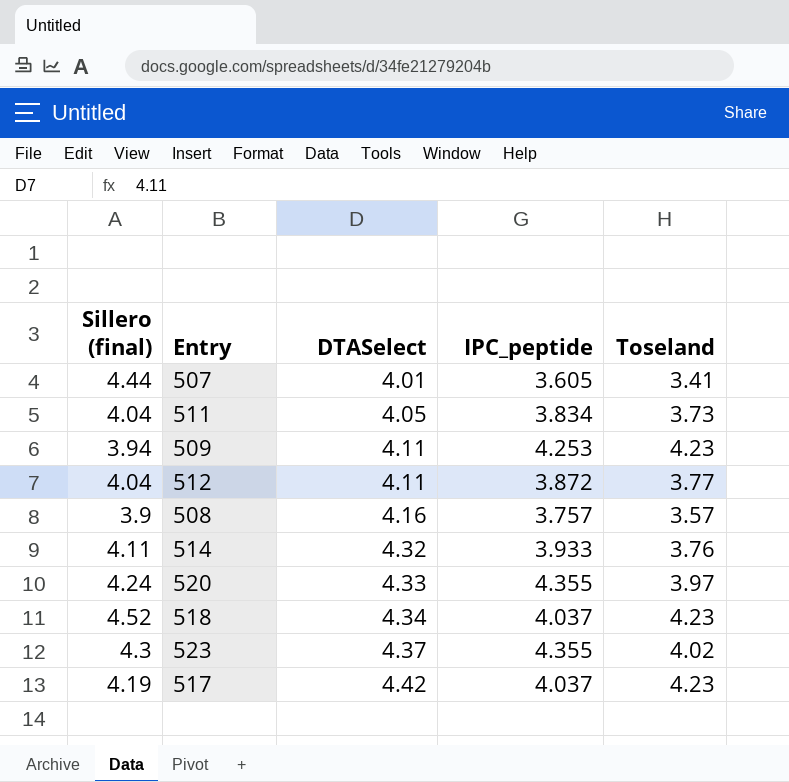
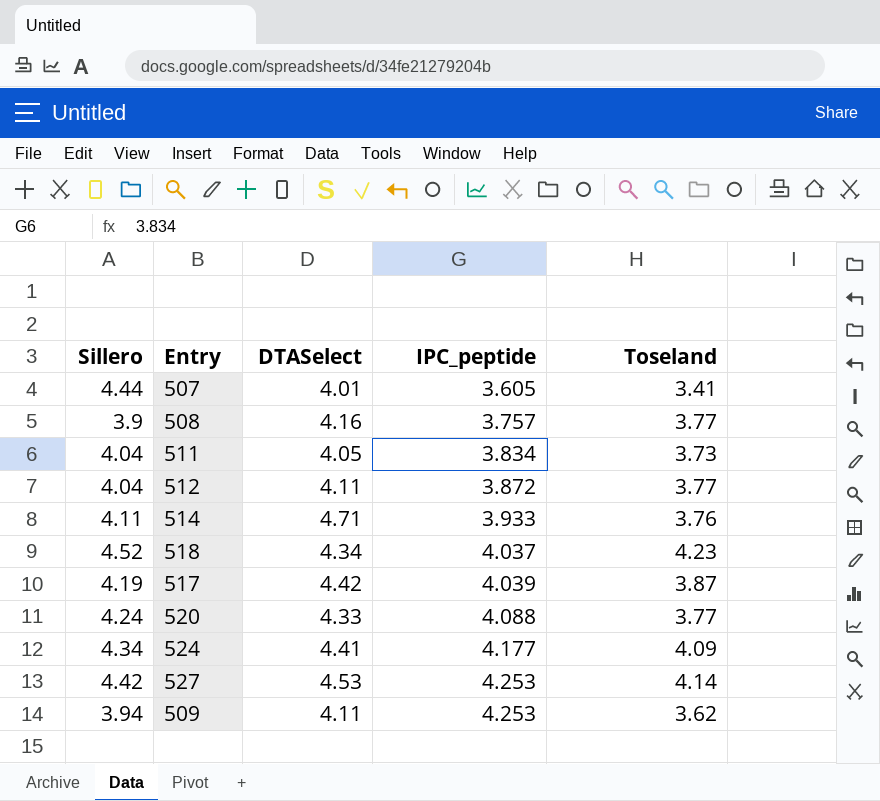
row order: DTASelect ascending -> IPC_peptide ascending
column name: Sillero (final) -> Sillero
row 523: 4.3 | 4.37 | 4.355 | 4.02 -> none
508 | Toseland: 3.57 -> 3.77
514 | DTASelect: 4.32 -> 4.71
517 | IPC_peptide: 4.037 -> 4.039
517 | Toseland: 4.23 -> 3.87
520 | IPC_peptide: 4.355 -> 4.088
520 | Toseland: 3.97 -> 3.77
row 524: none -> 4.34 | 4.41 | 4.177 | 4.09
row 527: none -> 4.42 | 4.53 | 4.253 | 4.14
509 | Toseland: 4.23 -> 3.62

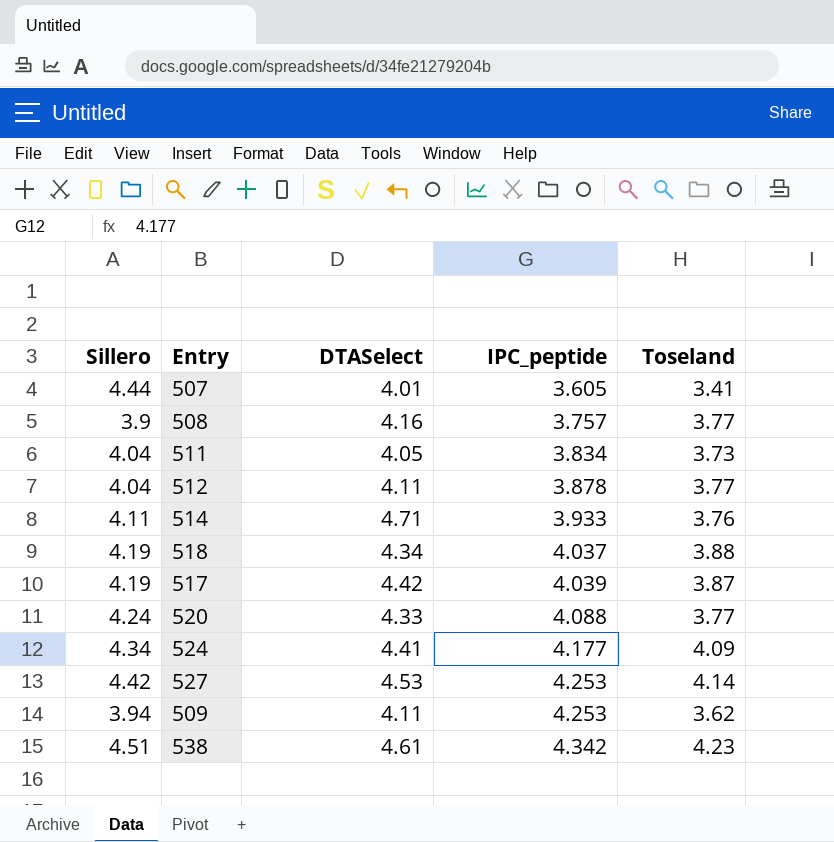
512 | IPC_peptide: 3.872 -> 3.878
518 | Sillero: 4.52 -> 4.19
518 | Toseland: 4.23 -> 3.88
row 538: none -> 4.51 | 4.61 | 4.342 | 4.23

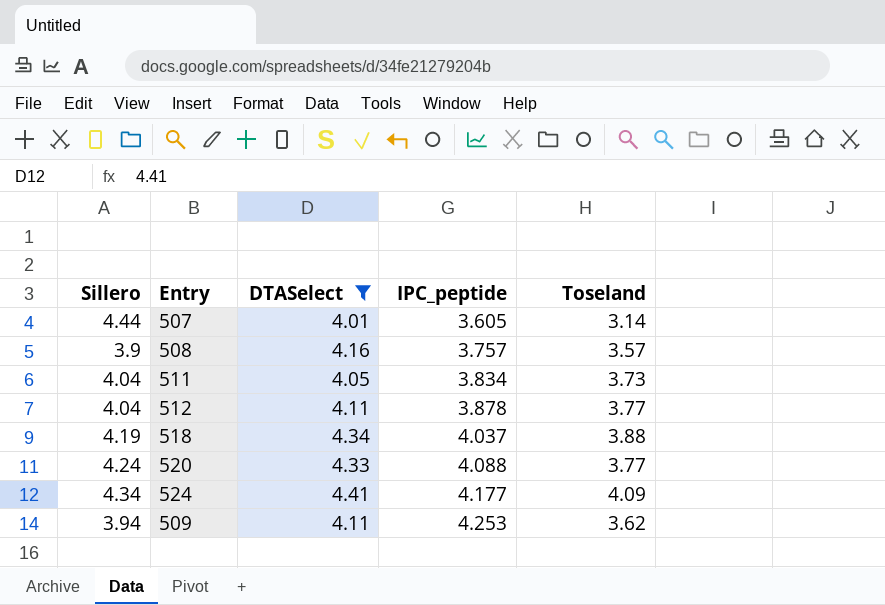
filter: none -> DTASelect <= 4.41
507 | Toseland: 3.41 -> 3.14
508 | Toseland: 3.77 -> 3.57

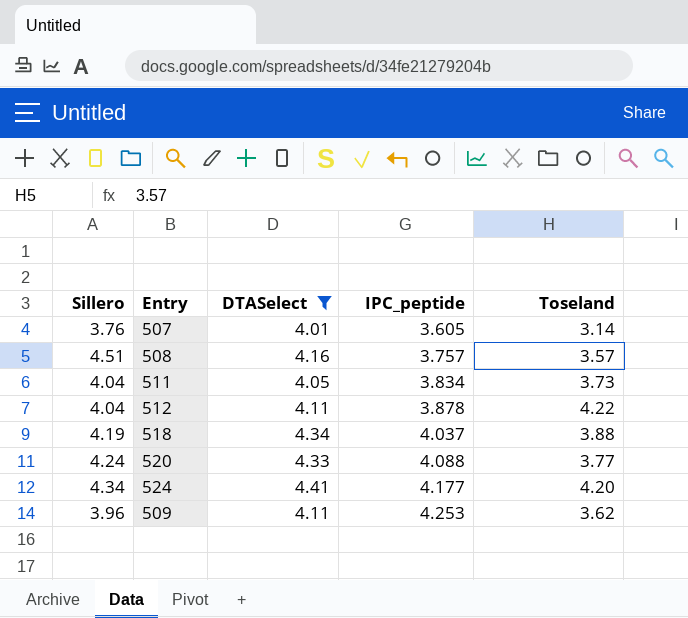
507 | Sillero: 4.44 -> 3.76
508 | Sillero: 3.9 -> 4.51
512 | Toseland: 3.77 -> 4.22
524 | Toseland: 4.09 -> 4.20
509 | Sillero: 3.94 -> 3.96

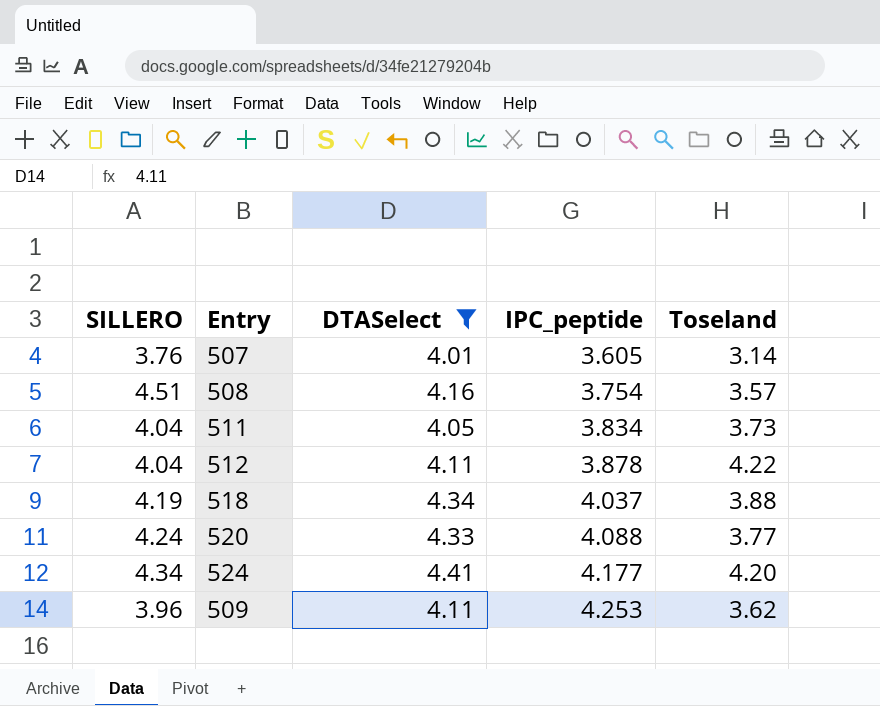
column name: Sillero -> SILLERO
508 | IPC_peptide: 3.757 -> 3.754

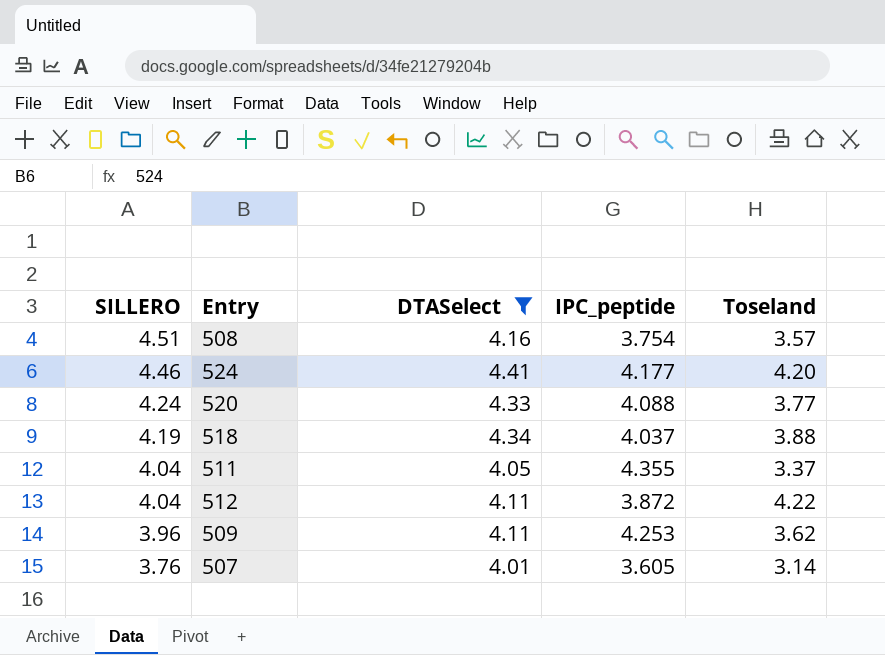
row order: IPC_peptide ascending -> SILLERO descending
524 | SILLERO: 4.34 -> 4.46
511 | IPC_peptide: 3.834 -> 4.355
511 | Toseland: 3.73 -> 3.37
512 | IPC_peptide: 3.878 -> 3.872

